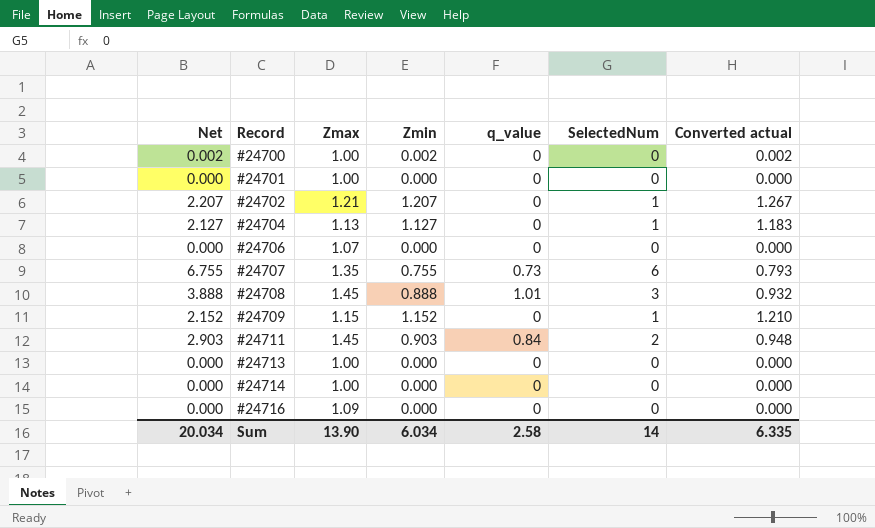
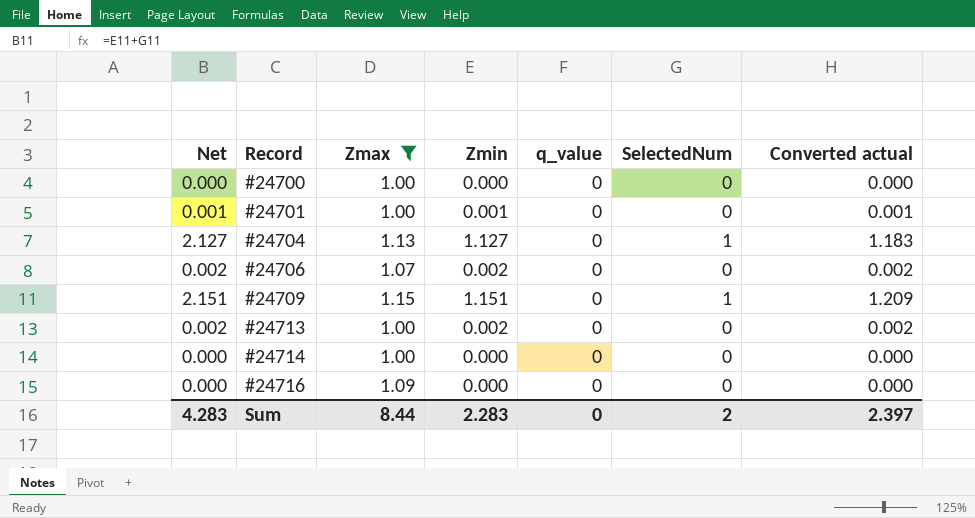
filter: none -> Zmax <= 1.15
#24700 | Net: 0.002 -> 0.000
#24700 | Zmin: 0.002 -> 0.000
#24700 | Converted actual: 0.002 -> 0.000
#24701 | Net: 0.000 -> 0.001
#24701 | Zmin: 0.000 -> 0.001
#24701 | Converted actual: 0.000 -> 0.001
#24706 | Net: 0.000 -> 0.002
#24706 | Zmin: 0.000 -> 0.002
#24706 | Converted actual: 0.000 -> 0.002
#24709 | Net: 2.152 -> 2.151
#24709 | Zmin: 1.152 -> 1.151
#24709 | Converted actual: 1.210 -> 1.209
#24713 | Net: 0.000 -> 0.002
#24713 | Zmin: 0.000 -> 0.002
#24713 | Converted actual: 0.000 -> 0.002
Sum | Net: 20.034 -> 4.283
Sum | Zmax: 13.90 -> 8.44
Sum | Zmin: 6.034 -> 2.283
Sum | q_value: 2.58 -> 0
Sum | SelectedNum: 14 -> 2
Sum | Converted actual: 6.335 -> 2.397

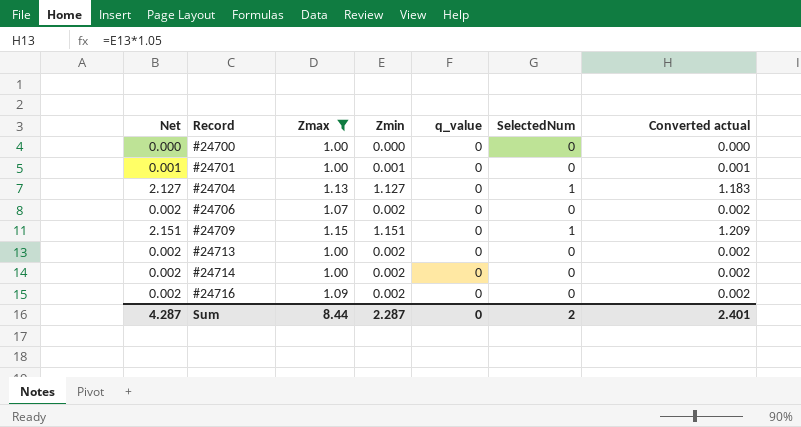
#24714 | Net: 0.000 -> 0.002
#24714 | Zmin: 0.000 -> 0.002
#24714 | Converted actual: 0.000 -> 0.002
#24716 | Net: 0.000 -> 0.002
#24716 | Zmin: 0.000 -> 0.002
#24716 | Converted actual: 0.000 -> 0.002
Sum | Net: 4.283 -> 4.287
Sum | Zmin: 2.283 -> 2.287
Sum | Converted actual: 2.397 -> 2.401

